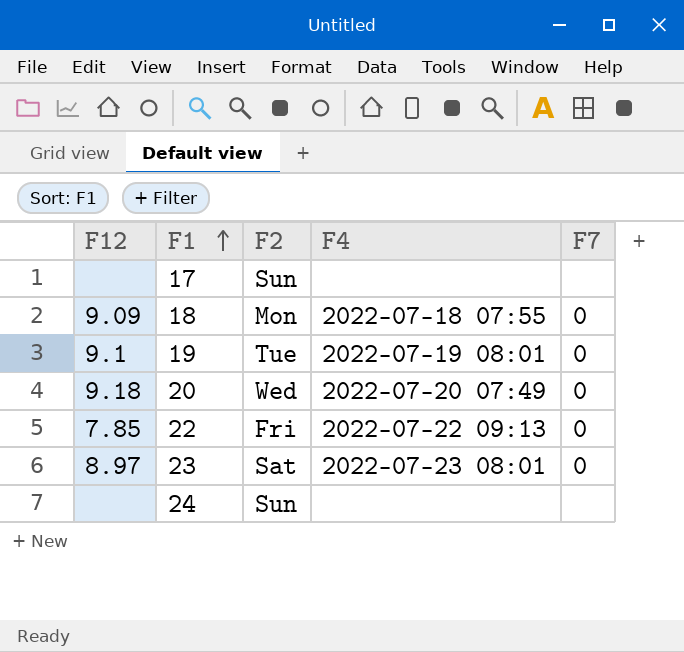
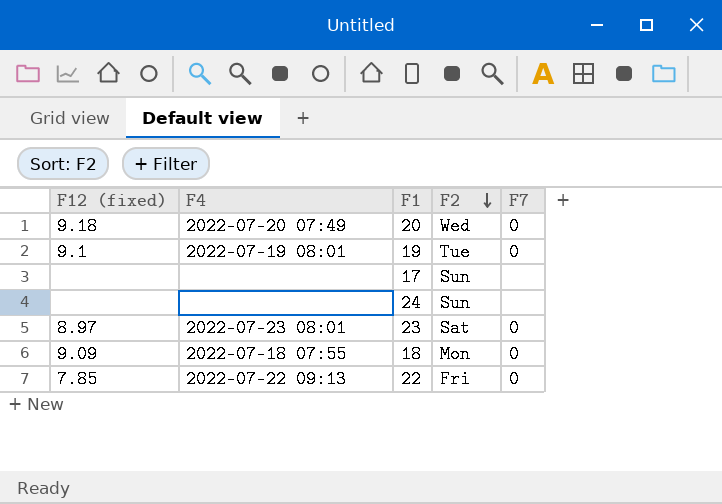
row order: F1 ascending -> F2 descending
column name: F12 -> F12 (fixed)
column F4 | position: 4 -> 2

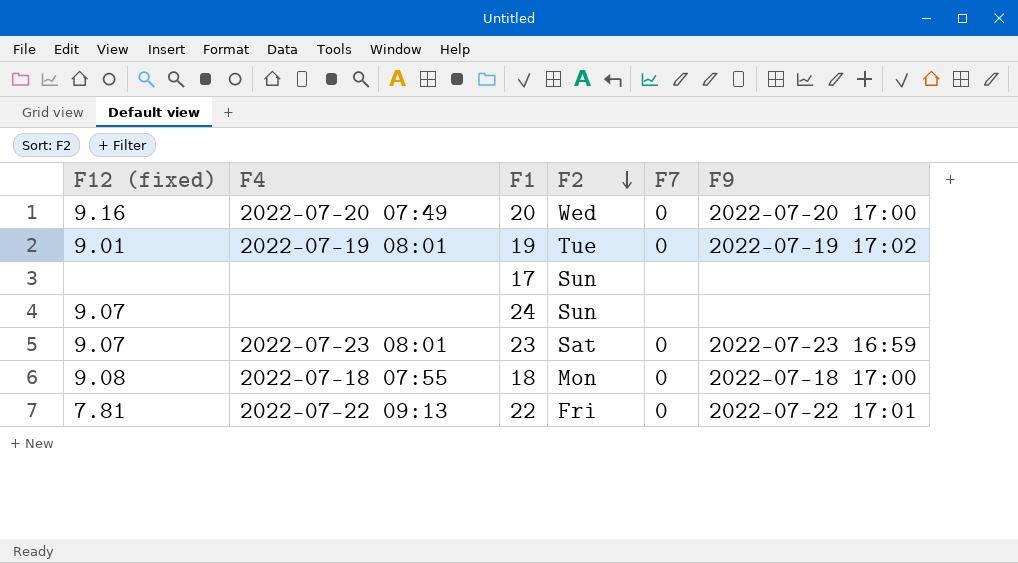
column F9 | position: none -> 6
20 | F12 (fixed): 9.18 -> 9.16
19 | F12 (fixed): 9.1 -> 9.01
24 | F12 (fixed): none -> 9.07
23 | F12 (fixed): 8.97 -> 9.07
18 | F12 (fixed): 9.09 -> 9.08
22 | F12 (fixed): 7.85 -> 7.81

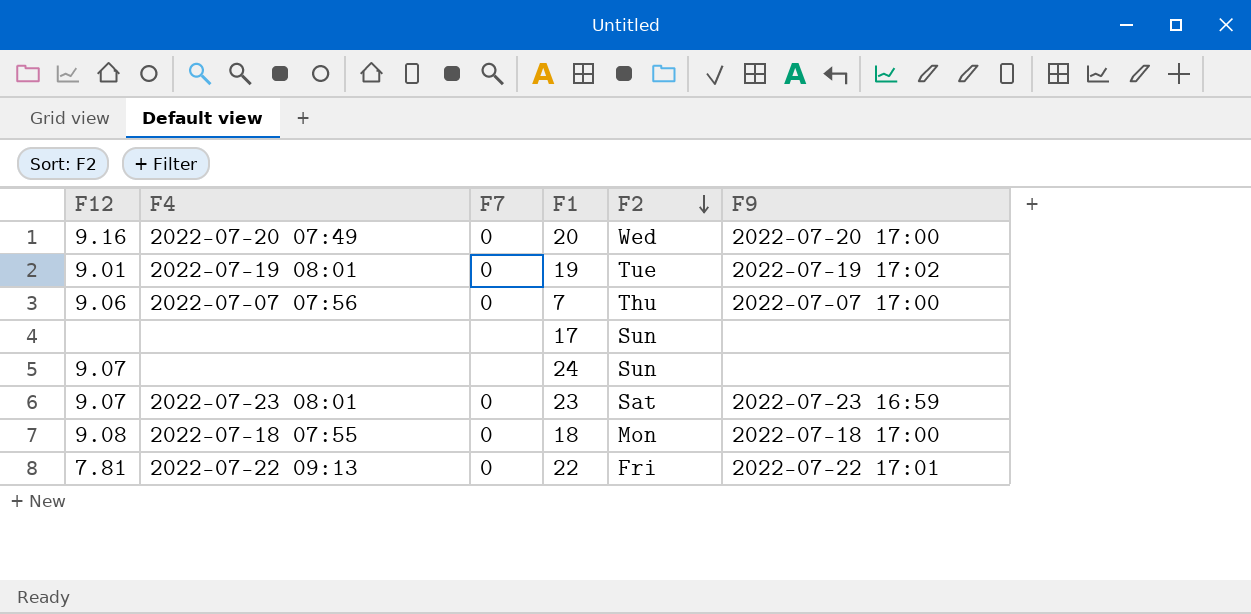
column name: F12 (fixed) -> F12
column F7 | position: 5 -> 3
row 7: none -> 9.06 | 2022-07-07 07:56 | 0 | Thu | 2022-07-07 17:00

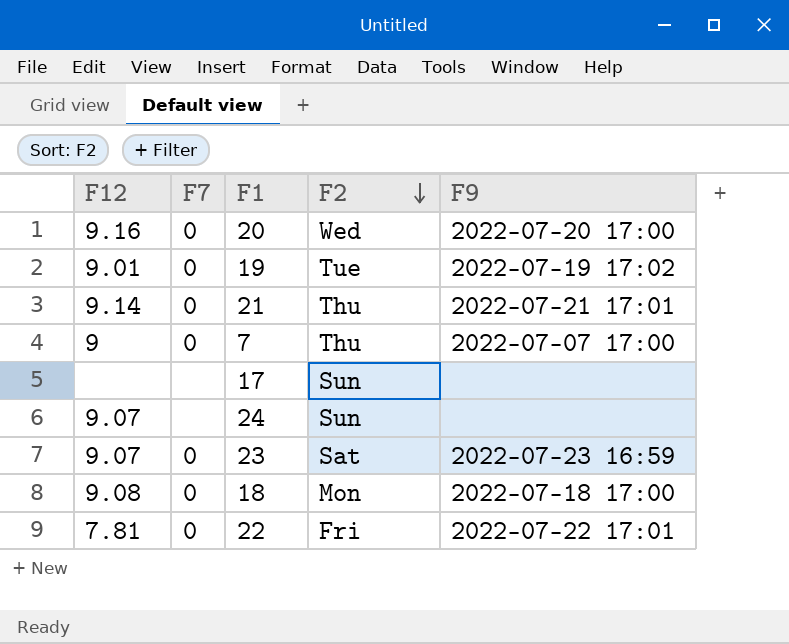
column F4 | position: 2 -> none
row 21: none -> 9.14 | 0 | Thu | 2022-07-21 17:01
7 | F12: 9.06 -> 9

